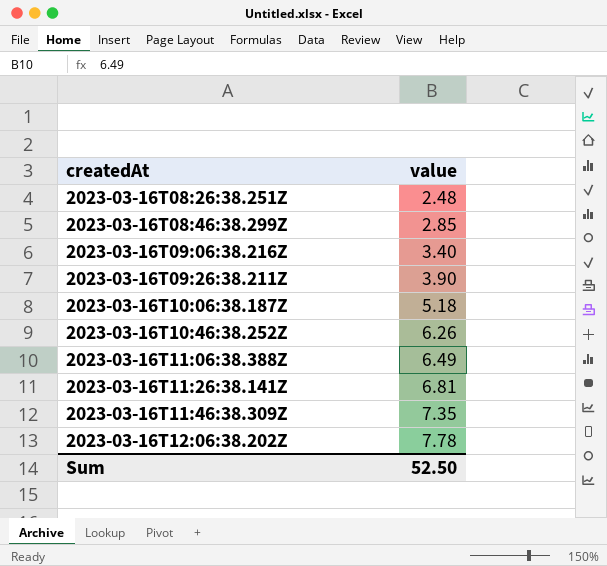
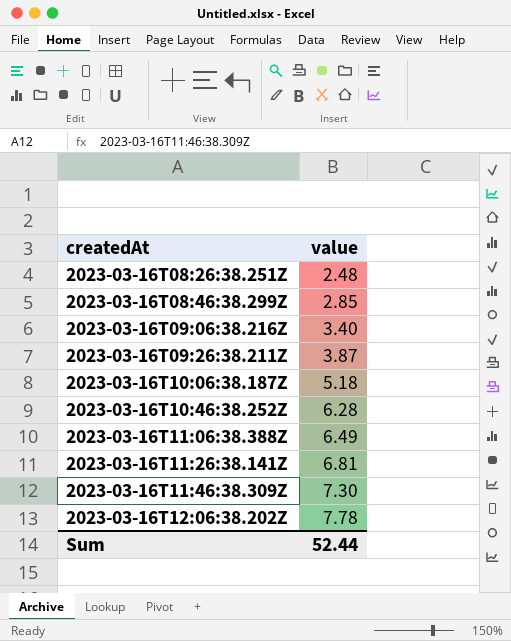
2023-03-16T09:26:38.211Z | value: 3.90 -> 3.87
2023-03-16T10:46:38.252Z | value: 6.26 -> 6.28
2023-03-16T11:46:38.309Z | value: 7.35 -> 7.30
Sum | value: 52.50 -> 52.44

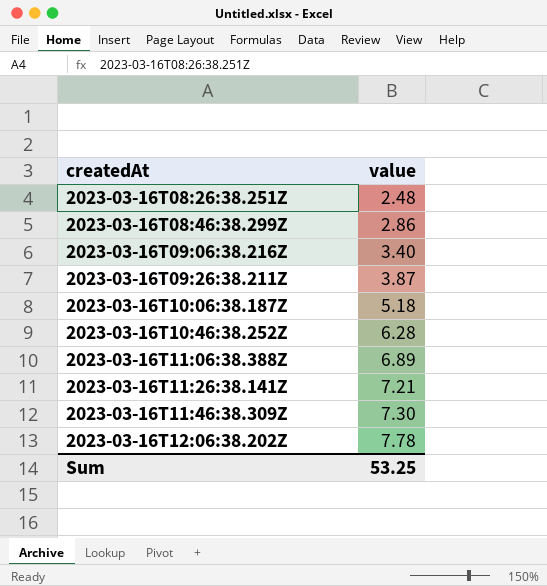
2023-03-16T08:46:38.299Z | value: 2.85 -> 2.86
2023-03-16T11:06:38.388Z | value: 6.49 -> 6.89
2023-03-16T11:26:38.141Z | value: 6.81 -> 7.21
Sum | value: 52.44 -> 53.25

